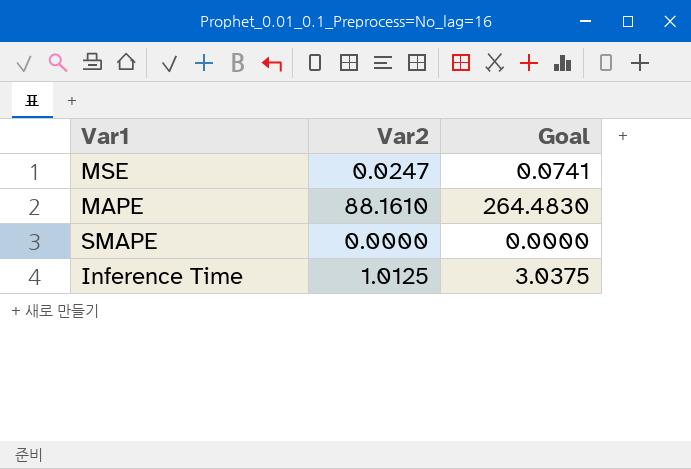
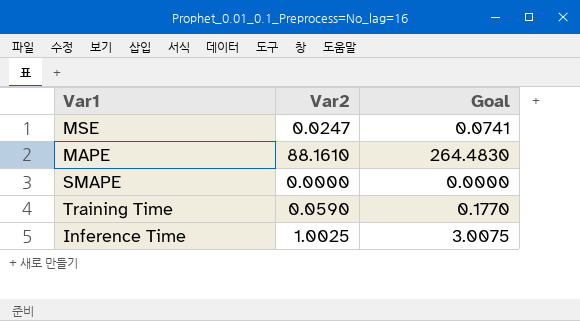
row Training Time: none -> 0.0590 | 0.1770
Inference Time | Var2: 1.0125 -> 1.0025
Inference Time | Goal: 3.0375 -> 3.0075

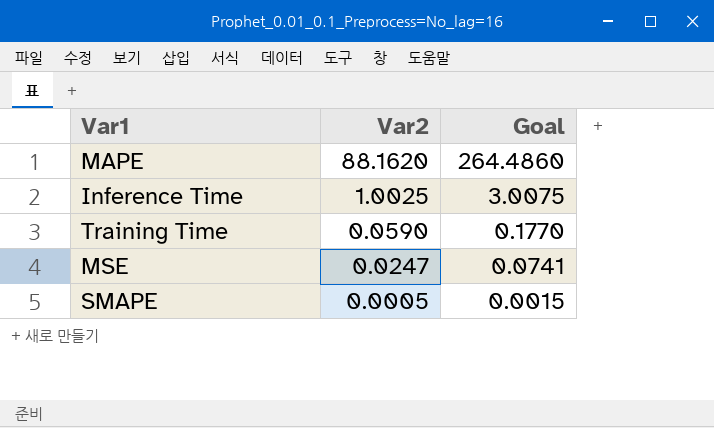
row order: none -> Var2 descending
MAPE | Var2: 88.1610 -> 88.1620
MAPE | Goal: 264.4830 -> 264.4860
SMAPE | Var2: 0.0000 -> 0.0005
SMAPE | Goal: 0.0000 -> 0.0015

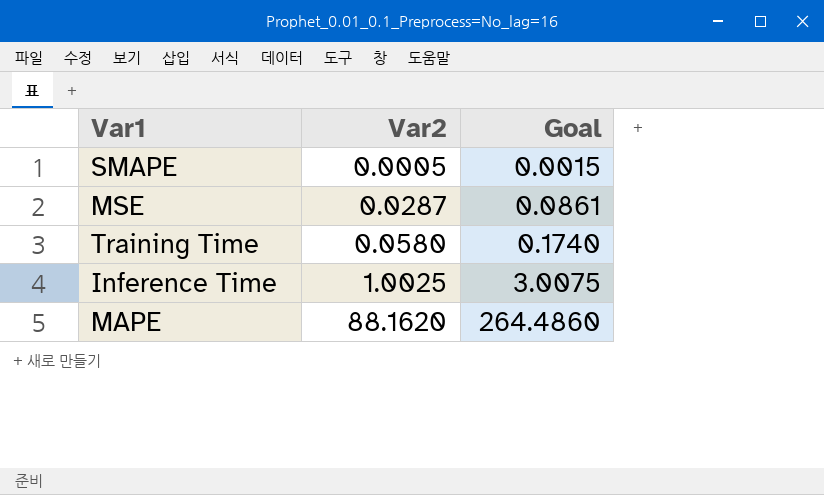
row order: Var2 descending -> Var2 ascending
MSE | Var2: 0.0247 -> 0.0287
MSE | Goal: 0.0741 -> 0.0861
Training Time | Var2: 0.0590 -> 0.0580
Training Time | Goal: 0.1770 -> 0.1740

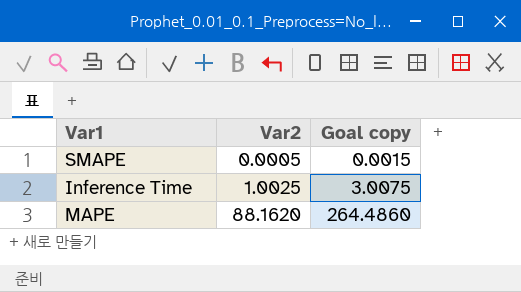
column name: Goal -> Goal copy
row MSE: 0.0287 | 0.0861 -> none
row Training Time: 0.0580 | 0.1740 -> none

